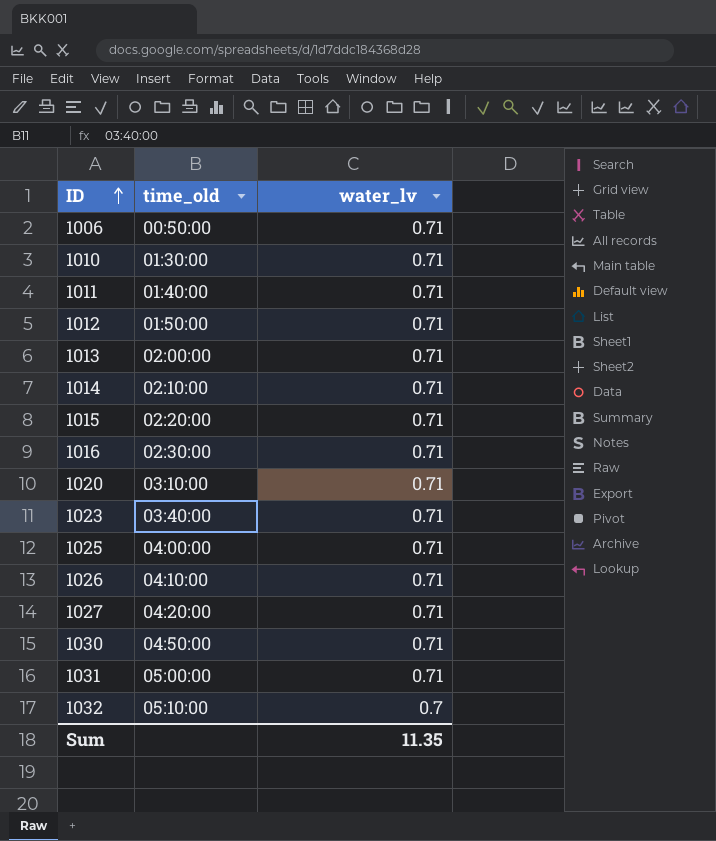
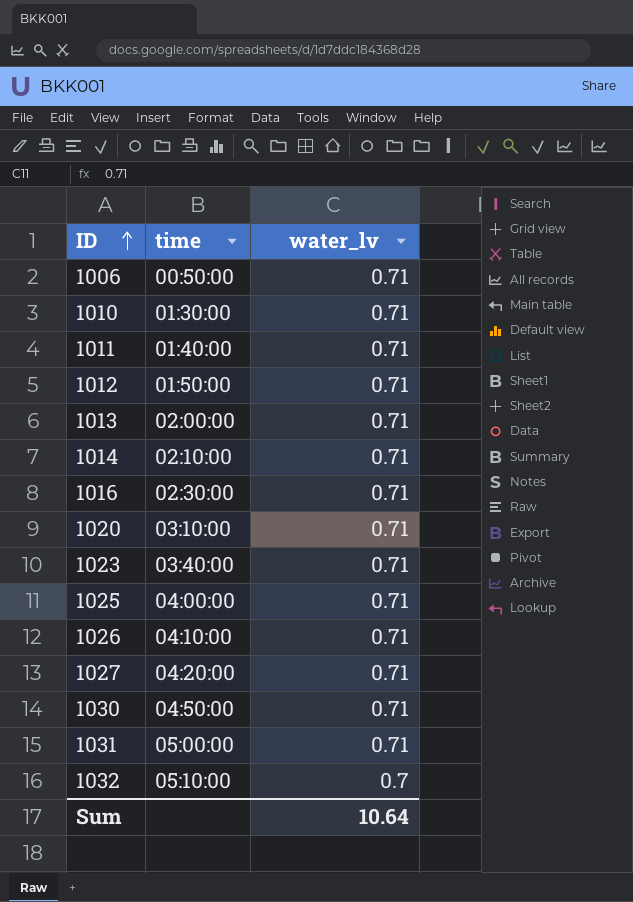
column name: time_old -> time
row 1015: 02:20:00 | 0.71 -> none
Sum | water_lv: 11.35 -> 10.64

